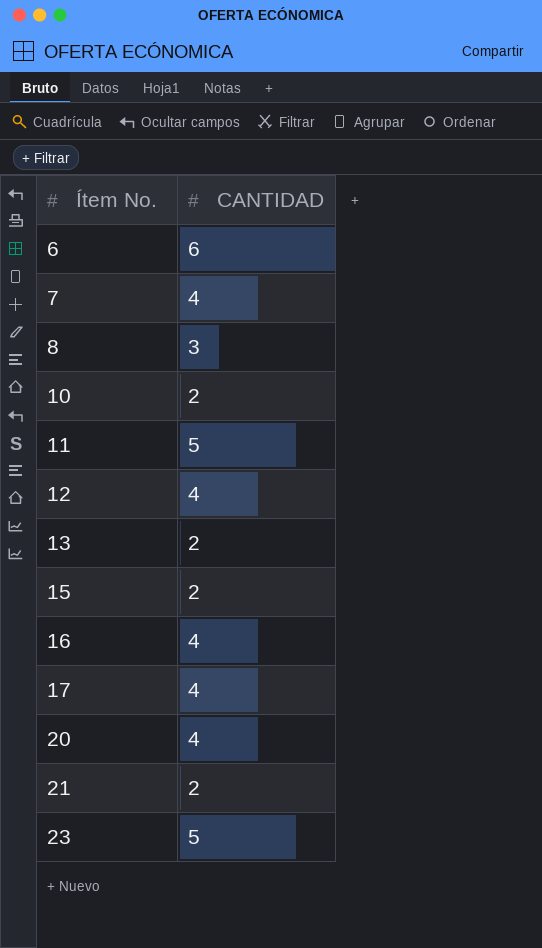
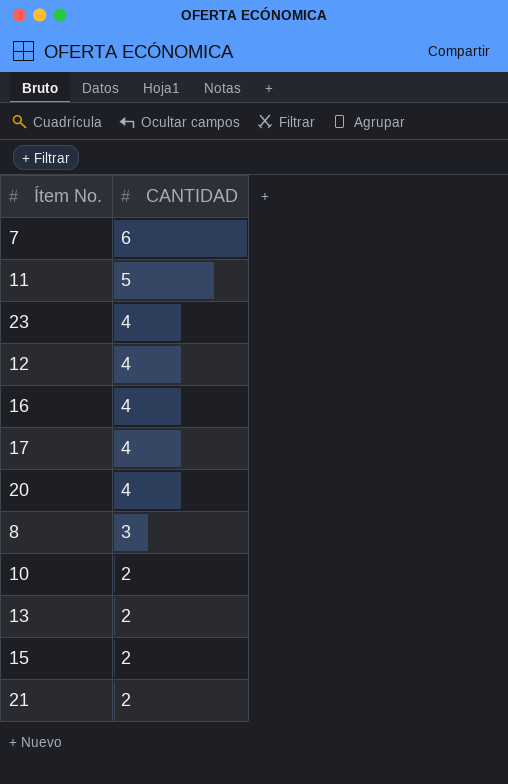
row order: Ítem No. ascending -> CANTIDAD descending
row 6: 6 -> none
7 | CANTIDAD: 4 -> 6
23 | CANTIDAD: 5 -> 4

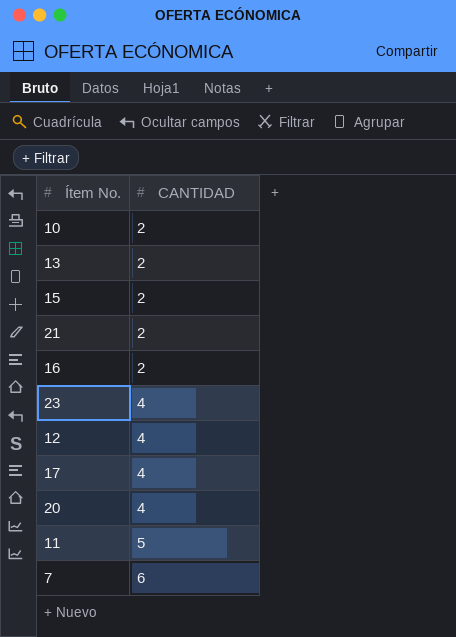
row order: CANTIDAD descending -> CANTIDAD ascending
row 8: 3 -> none
16 | CANTIDAD: 4 -> 2

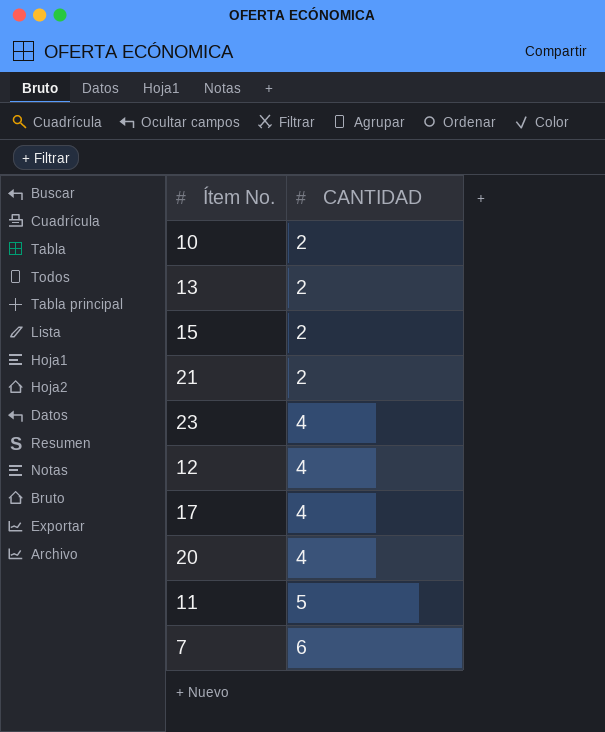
row 16: 2 -> none

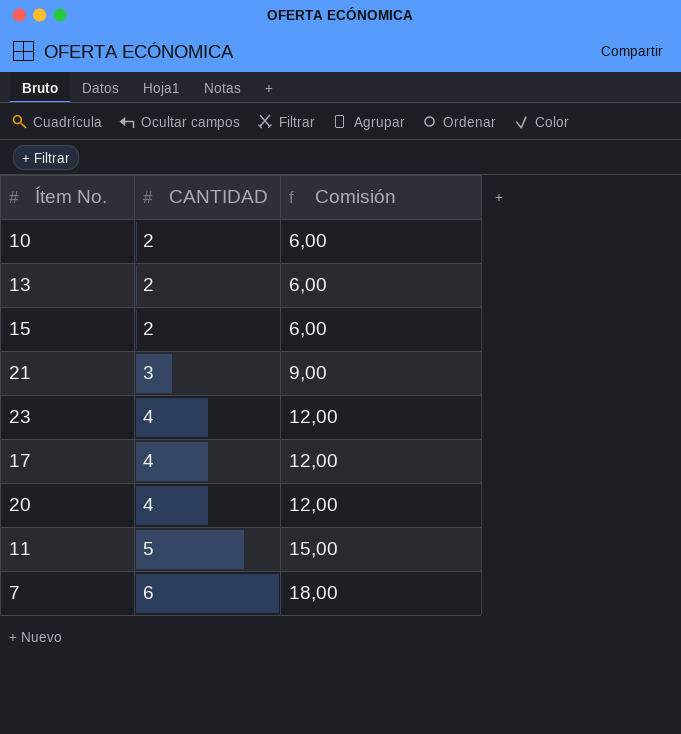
column Comisión | formula: none -> [CANTIDAD] * 3
row 12: 4 -> none
21 | CANTIDAD: 2 -> 3

